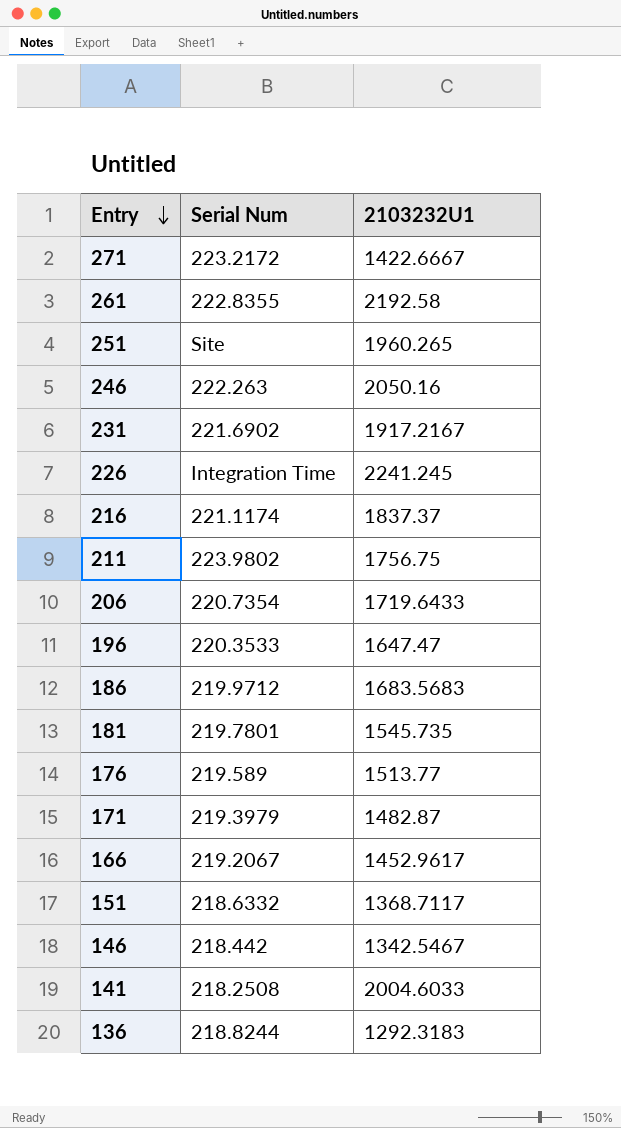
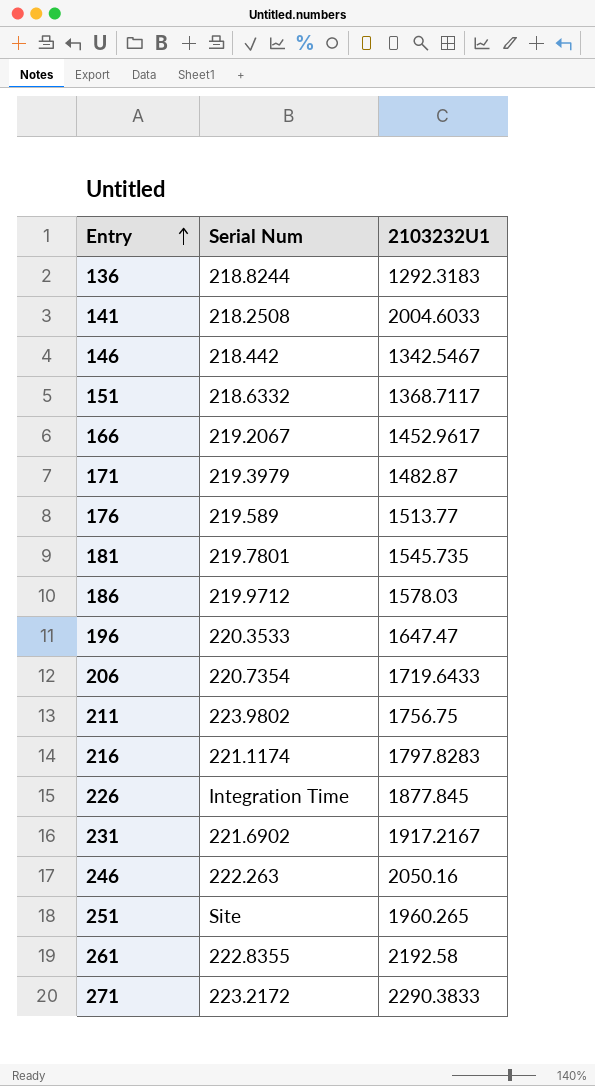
row order: Entry descending -> Entry ascending
186 | 2103232U1: 1683.5683 -> 1578.03
216 | 2103232U1: 1837.37 -> 1797.8283
226 | 2103232U1: 2241.245 -> 1877.845
271 | 2103232U1: 1422.6667 -> 2290.3833

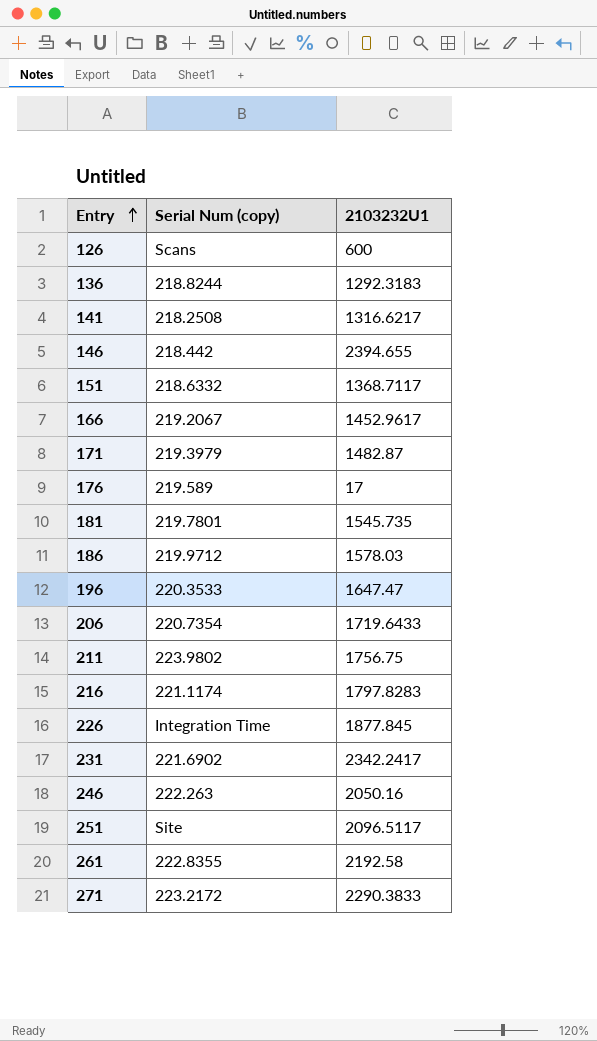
column name: Serial Num -> Serial Num (copy)
row 126: none -> Scans | 600
141 | 2103232U1: 2004.6033 -> 1316.6217
146 | 2103232U1: 1342.5467 -> 2394.655
176 | 2103232U1: 1513.77 -> 17
231 | 2103232U1: 1917.2167 -> 2342.2417
251 | 2103232U1: 1960.265 -> 2096.5117

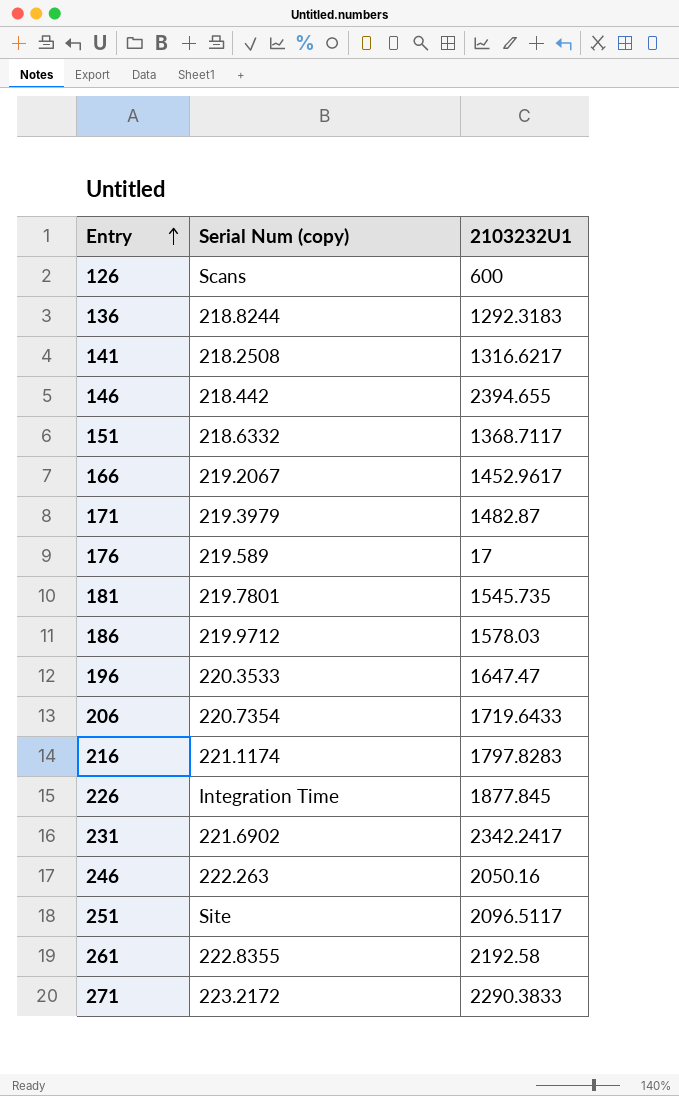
row 211: 223.9802 | 1756.75 -> none

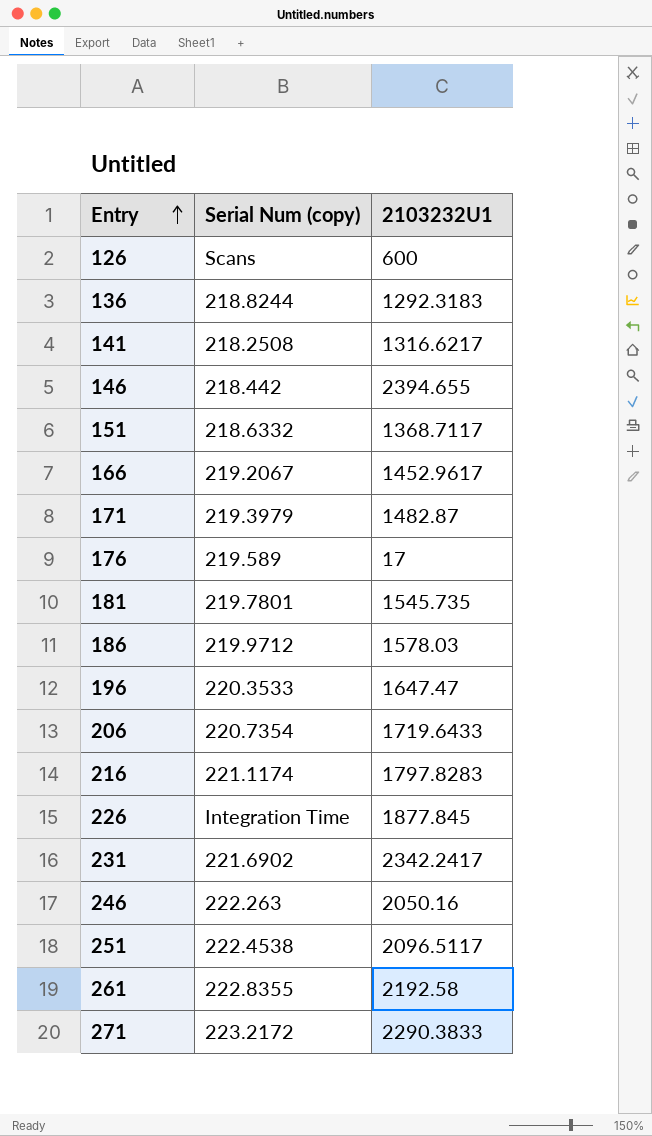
251 | Serial Num (copy): Site -> 222.4538

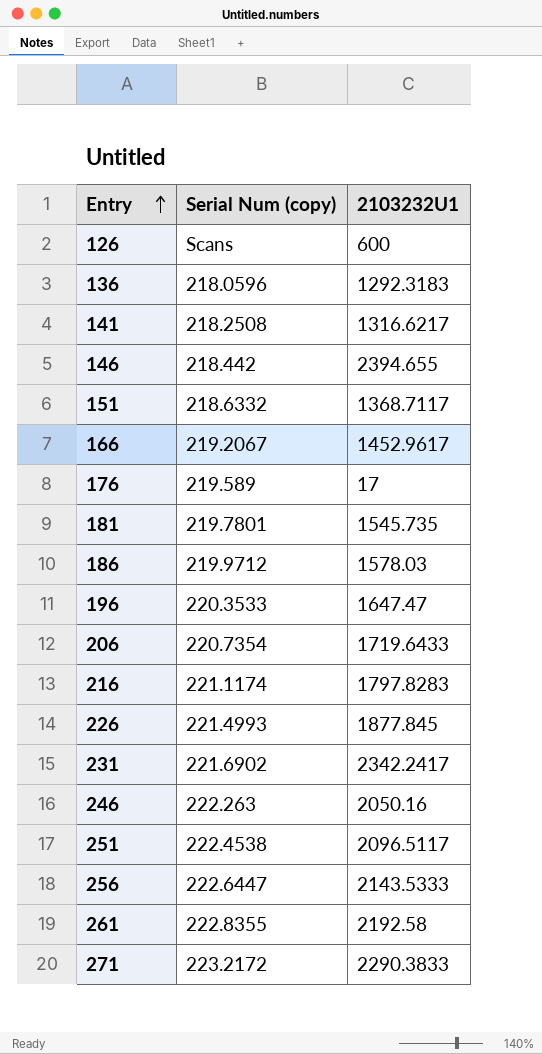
row 171: 219.3979 | 1482.87 -> none
136 | Serial Num (copy): 218.8244 -> 218.0596
226 | Serial Num (copy): Integration Time -> 221.4993
row 256: none -> 222.6447 | 2143.5333

